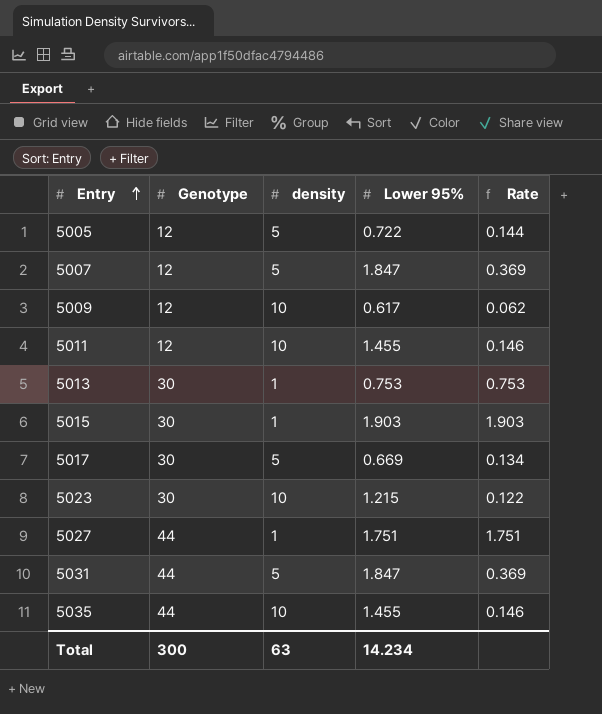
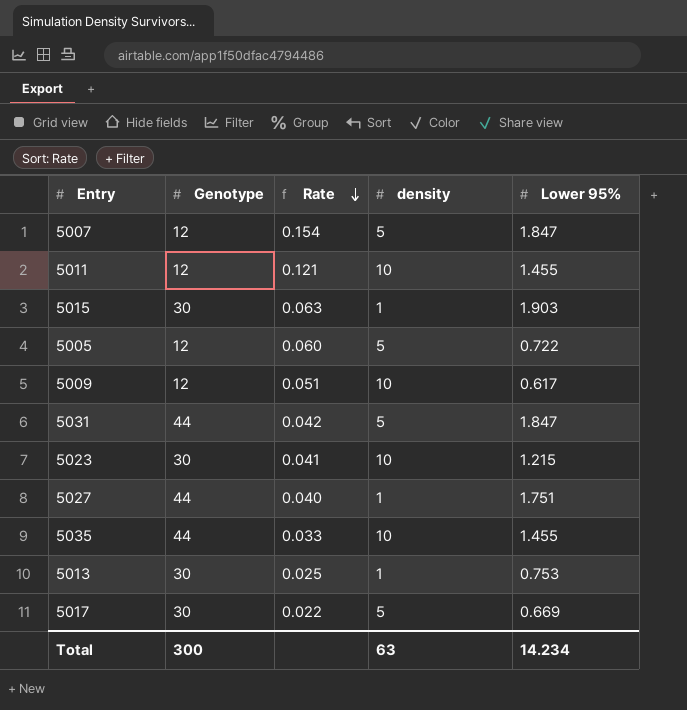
row order: Entry ascending -> Rate descending
column Rate | formula: [Lower 95%] / [density] -> [Lower 95%] / [Genotype]
column Rate | position: 5 -> 3

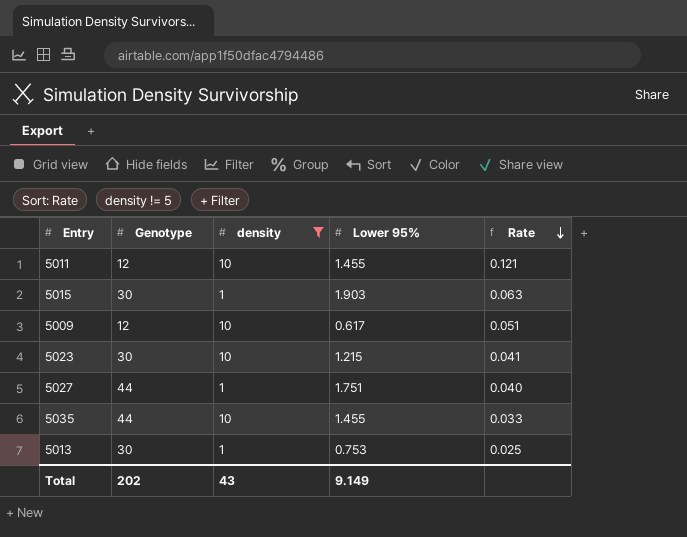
filter: none -> density != 5
column Rate | position: 3 -> 5
Total | Genotype: 300 -> 202
Total | density: 63 -> 43
Total | Lower 95%: 14.234 -> 9.149

